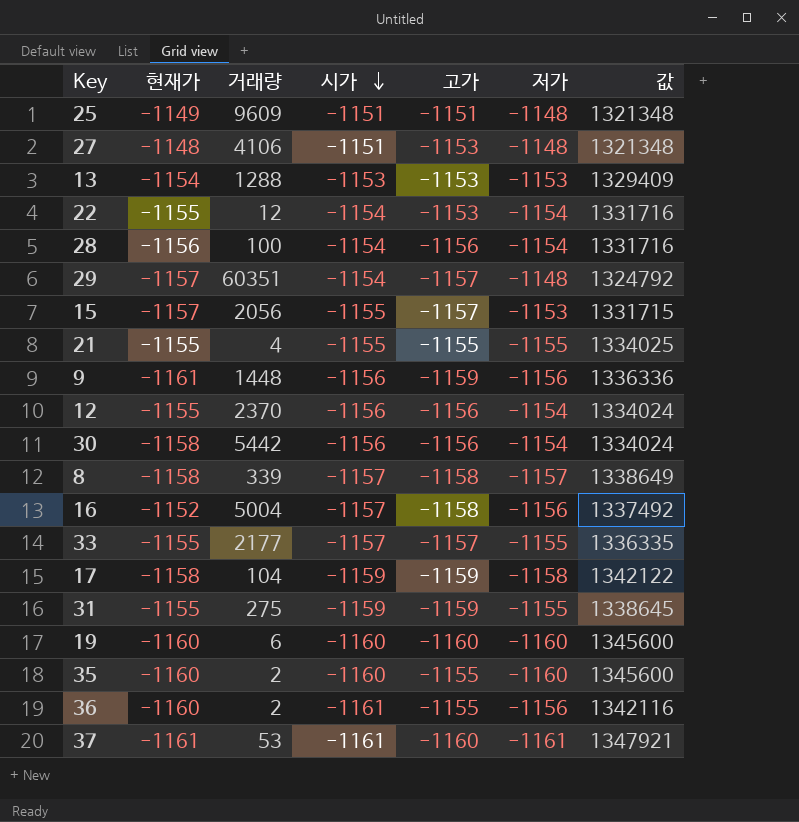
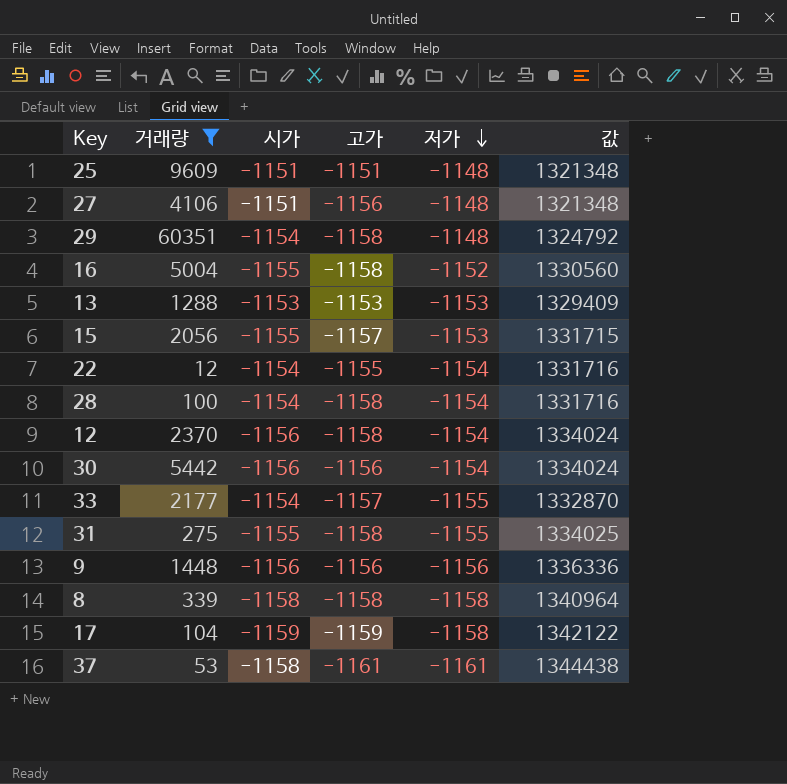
filter: none -> 거래량 >= 12
row order: 시가 descending -> 저가 descending
column 현재가 | position: 2 -> none
27 | 고가: -1153 -> -1156
29 | 고가: -1157 -> -1158
16 | 시가: -1157 -> -1155
16 | 저가: -1156 -> -1152
16 | 값: 1337492 -> 1330560
22 | 고가: -1153 -> -1155
28 | 고가: -1156 -> -1158
12 | 고가: -1156 -> -1158
33 | 시가: -1157 -> -1154
33 | 값: 1336335 -> 1332870
31 | 시가: -1159 -> -1155
31 | 고가: -1159 -> -1158
31 | 값: 1338645 -> 1334025
9 | 고가: -1159 -> -1156
8 | 시가: -1157 -> -1158
8 | 저가: -1157 -> -1158
8 | 값: 1338649 -> 1340964
37 | 시가: -1161 -> -1158
37 | 고가: -1160 -> -1161
37 | 값: 1347921 -> 1344438

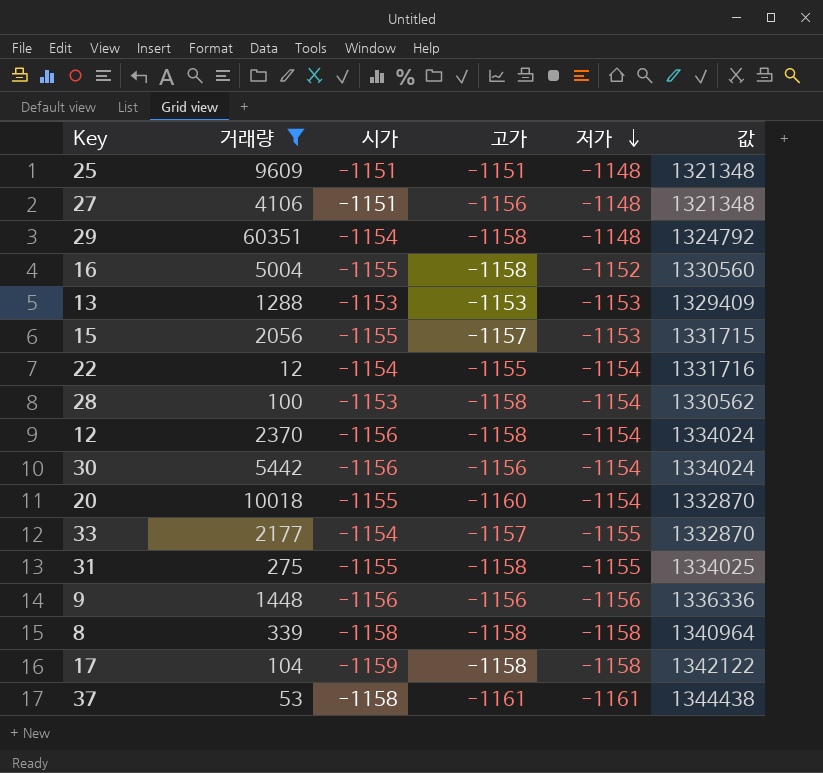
28 | 시가: -1154 -> -1153
28 | 값: 1331716 -> 1330562
row 20: none -> 10018 | -1155 | -1160 | -1154 | 1332870
17 | 고가: -1159 -> -1158

